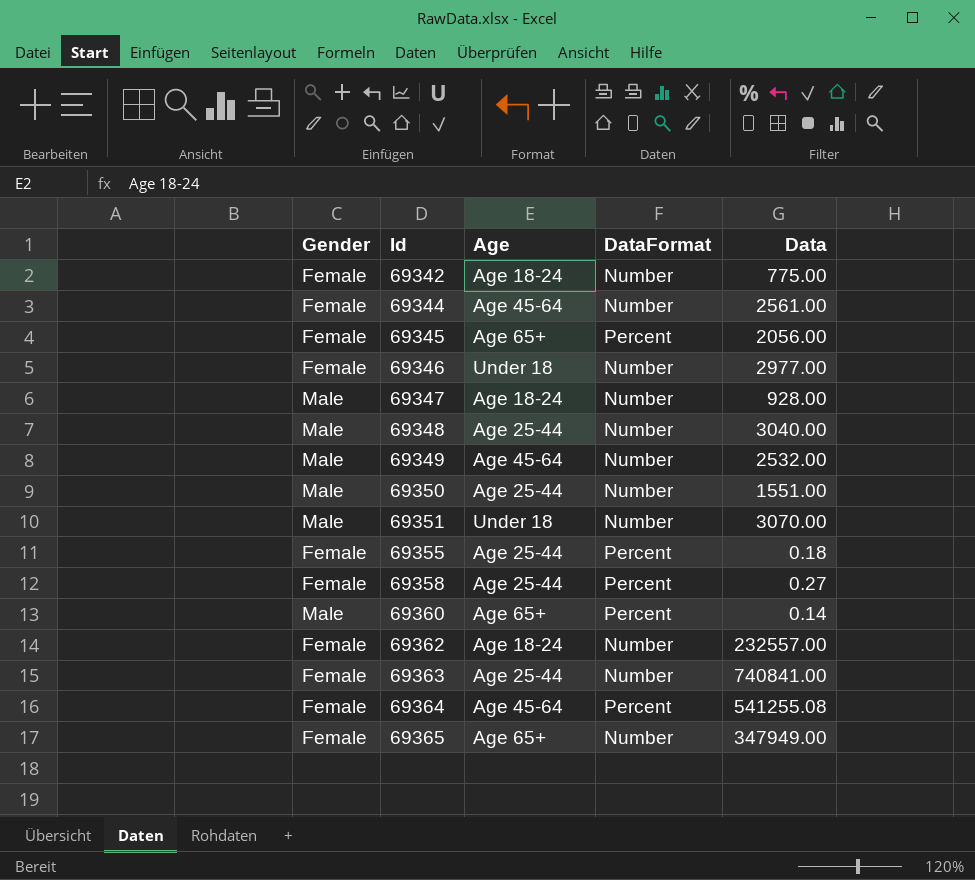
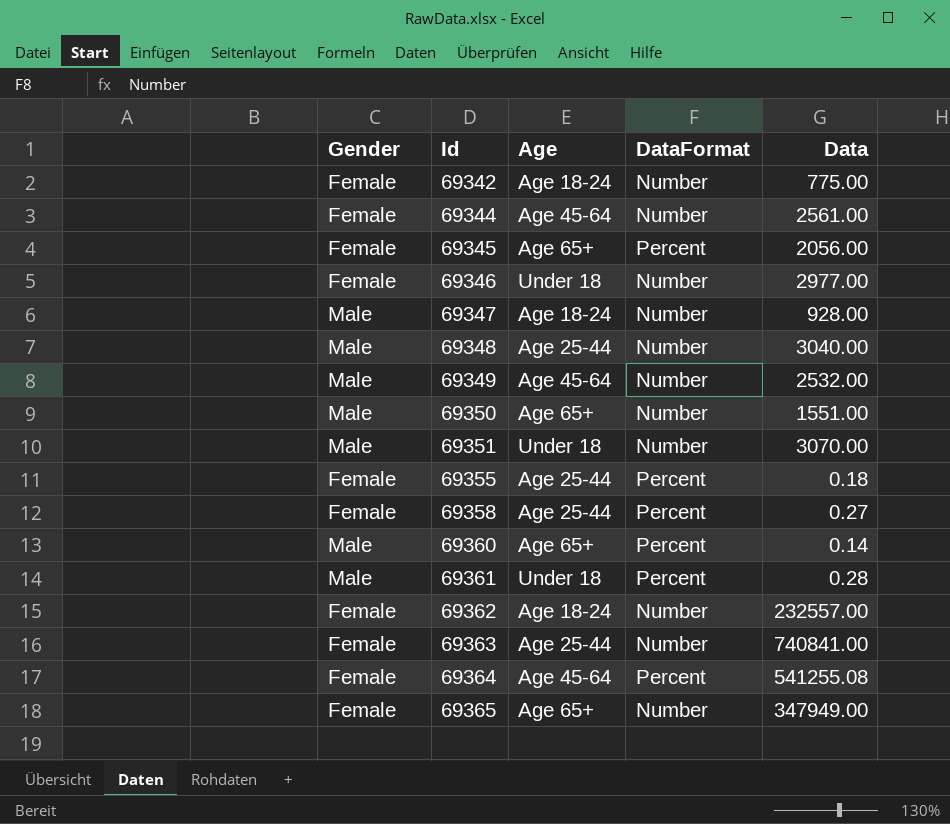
69350 | Age: Age 25-44 -> Age 65+
row 69361: none -> Male | Under 18 | Percent | 0.28

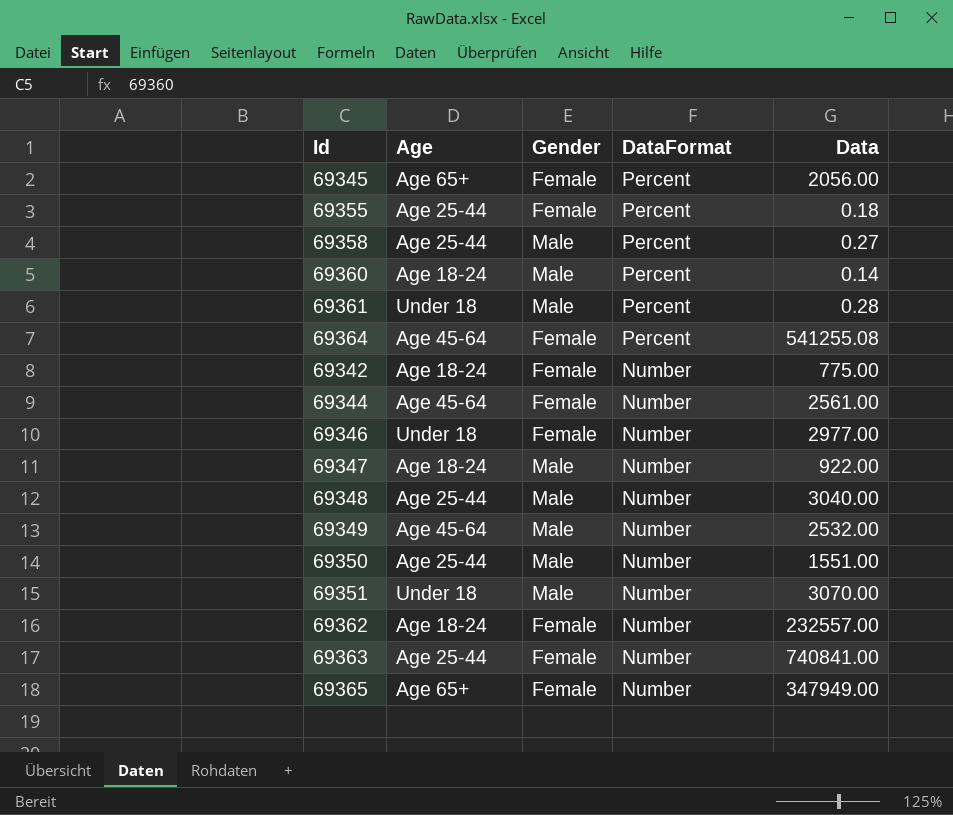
row order: Id ascending -> DataFormat descending
column Gender | position: 1 -> 3
69358 | Gender: Female -> Male
69360 | Age: Age 65+ -> Age 18-24
69347 | Data: 928.00 -> 922.00
69350 | Age: Age 65+ -> Age 25-44

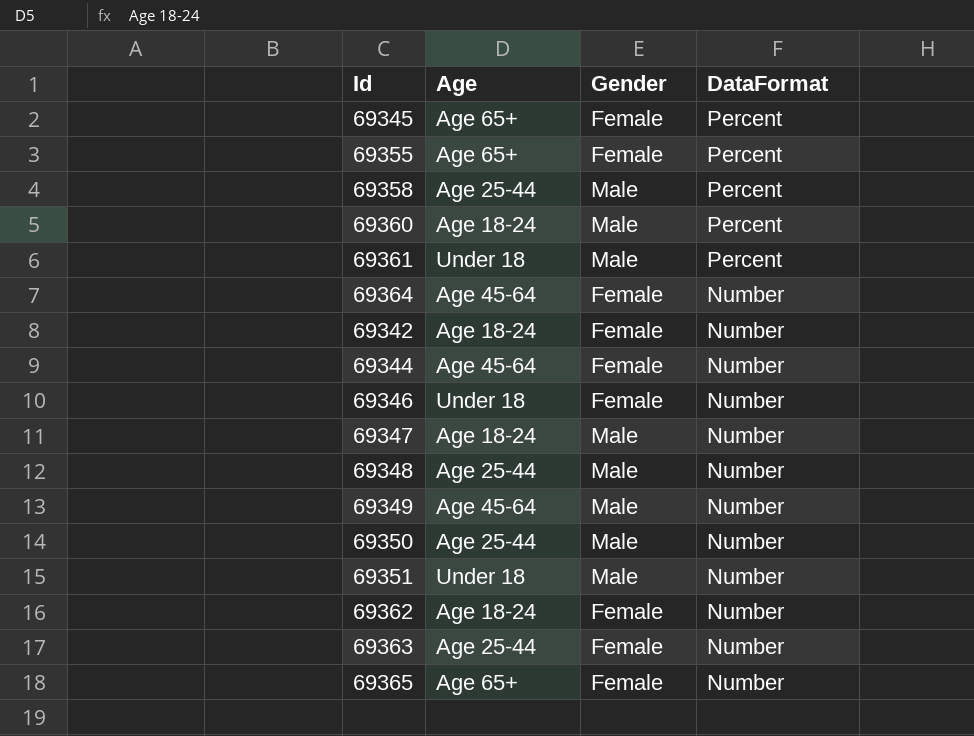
column Data | position: 5 -> none
69355 | Age: Age 25-44 -> Age 65+
69364 | DataFormat: Percent -> Number

